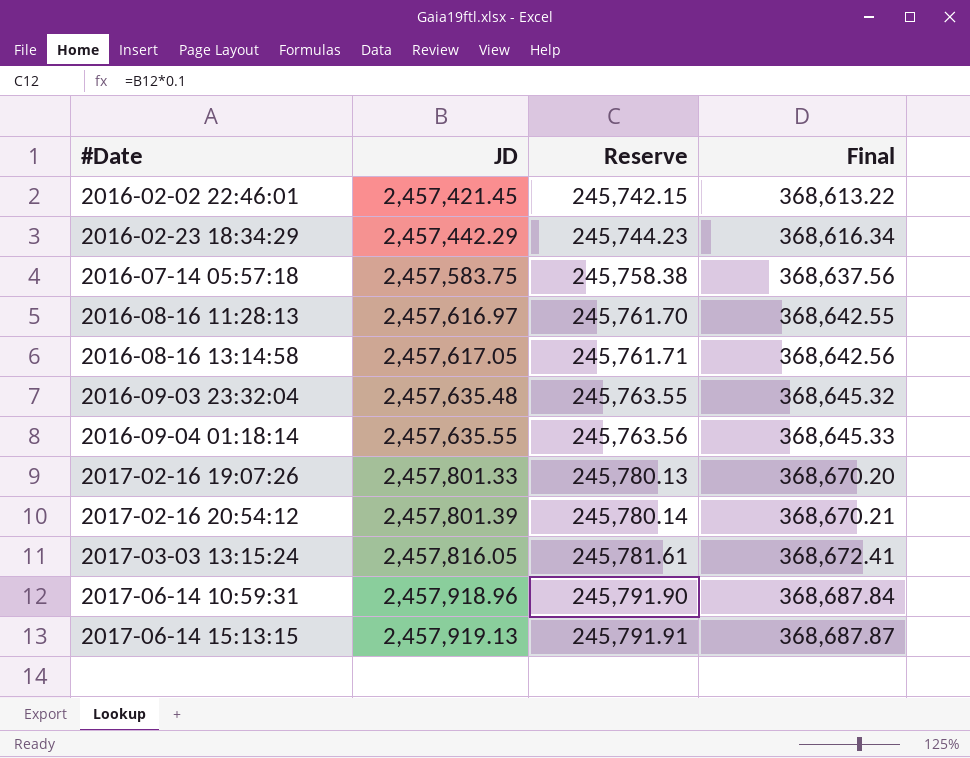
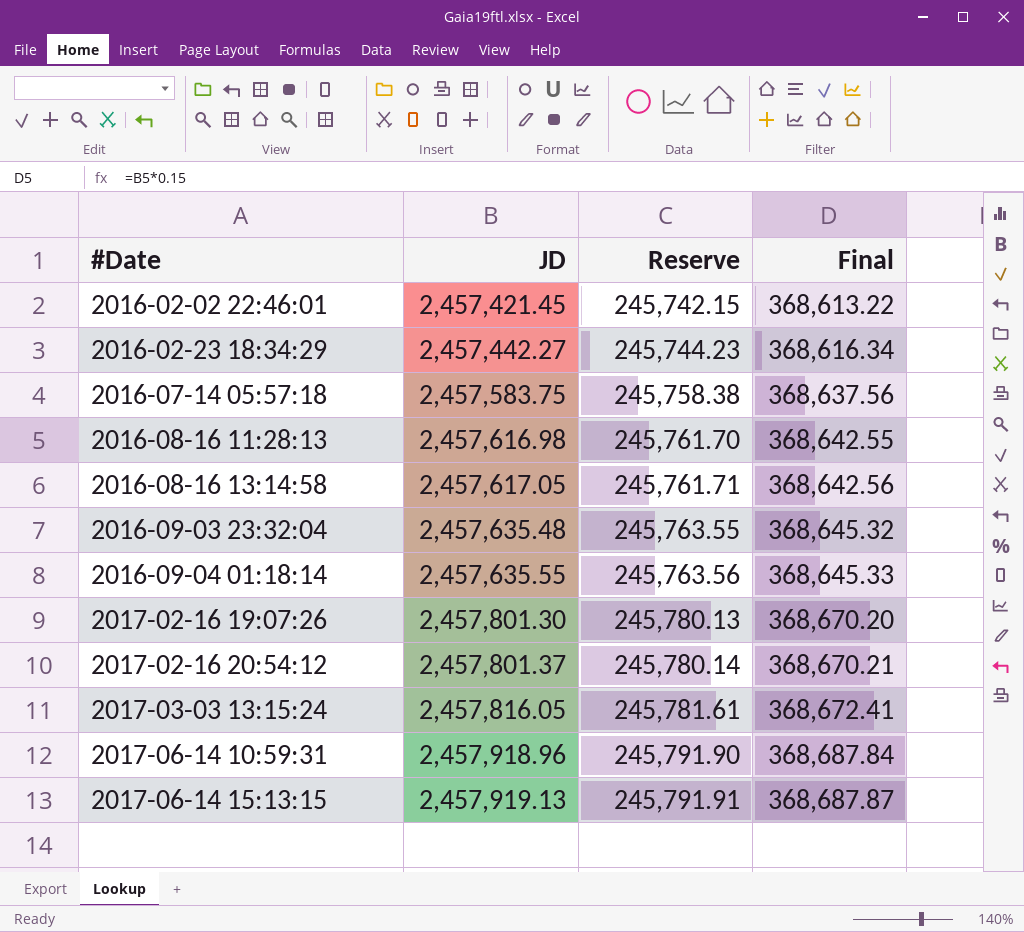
2016-02-23 18:34:29 | JD: 2,457,442.29 -> 2,457,442.27
2016-08-16 11:28:13 | JD: 2,457,616.97 -> 2,457,616.98
2017-02-16 19:07:26 | JD: 2,457,801.33 -> 2,457,801.30
2017-02-16 20:54:12 | JD: 2,457,801.39 -> 2,457,801.37

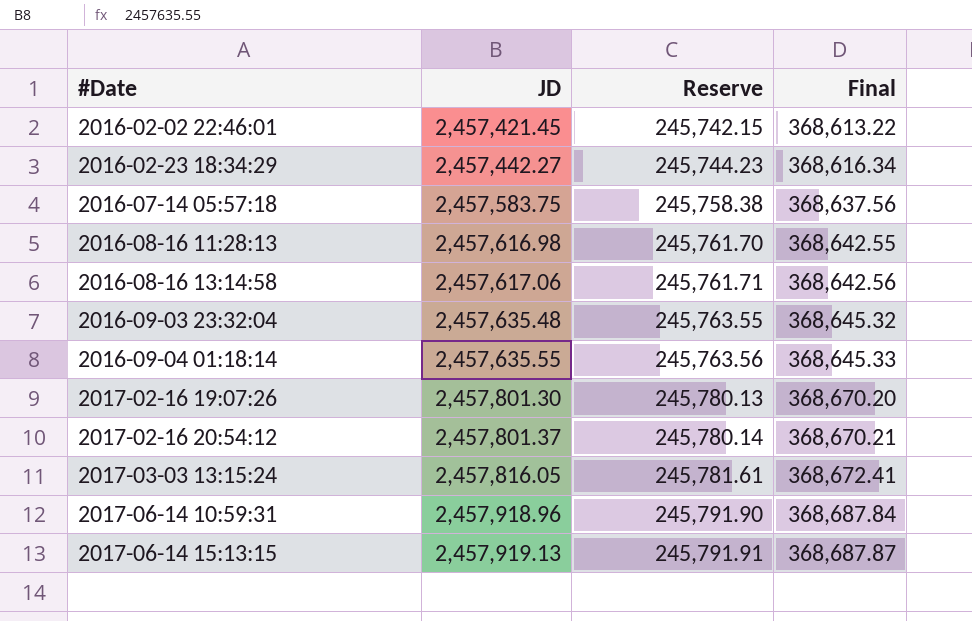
2016-08-16 13:14:58 | JD: 2,457,617.05 -> 2,457,617.06

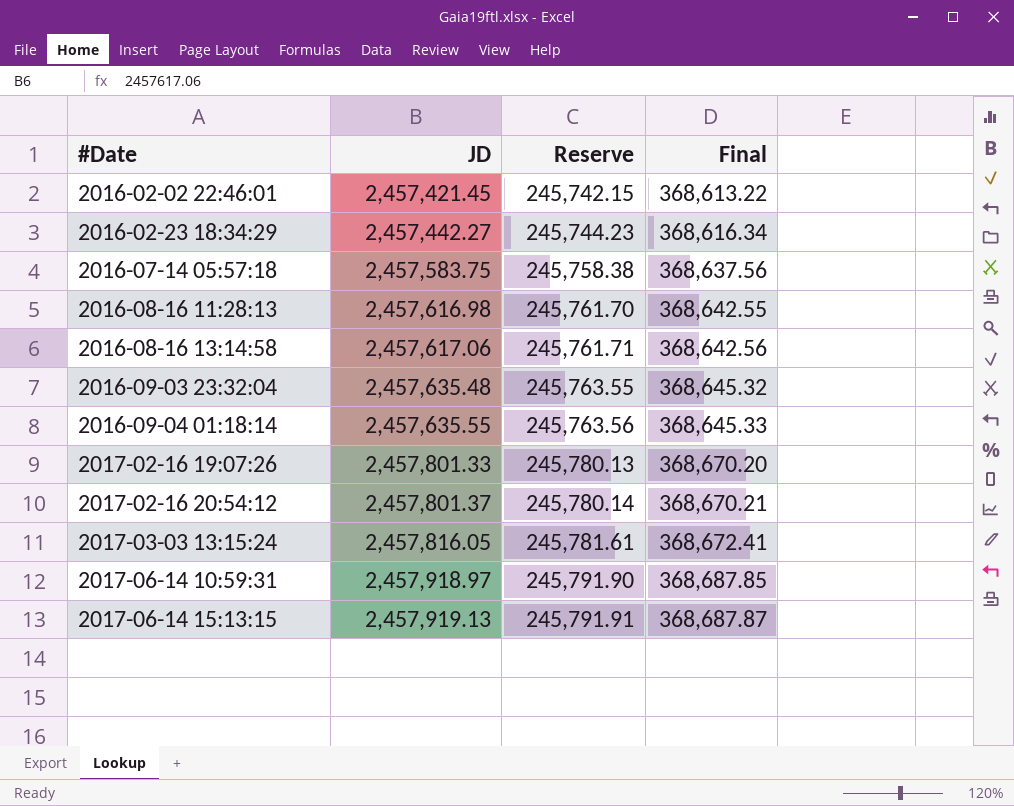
2017-02-16 19:07:26 | JD: 2,457,801.30 -> 2,457,801.33
2017-06-14 10:59:31 | JD: 2,457,918.96 -> 2,457,918.97
2017-06-14 10:59:31 | Final: 368,687.84 -> 368,687.85

